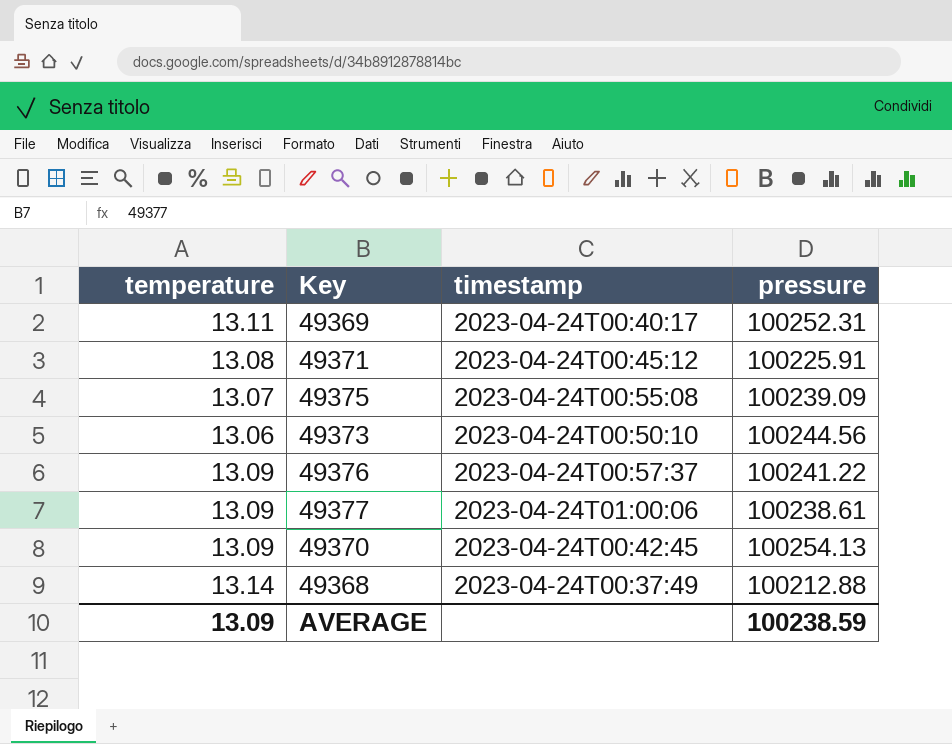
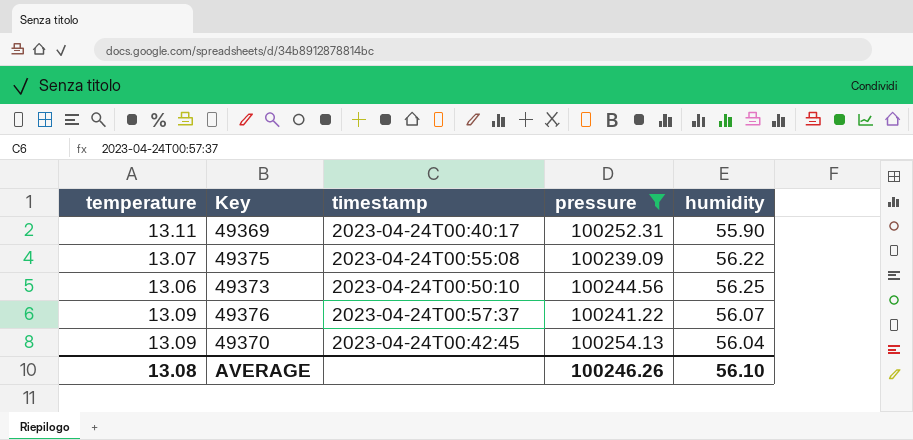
filter: none -> pressure >= 100239.09
column humidity | position: none -> 5
AVERAGE | temperature: 13.09 -> 13.08
AVERAGE | pressure: 100238.59 -> 100246.26

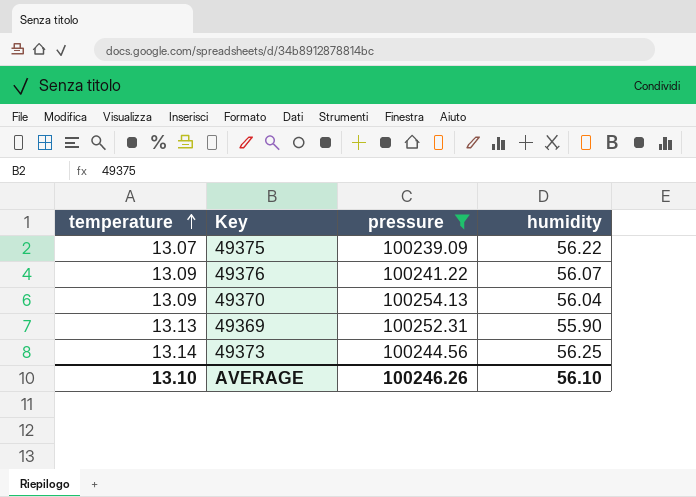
row order: none -> temperature ascending
column timestamp | position: 3 -> none
49369 | temperature: 13.11 -> 13.13
49373 | temperature: 13.06 -> 13.14
AVERAGE | temperature: 13.08 -> 13.10

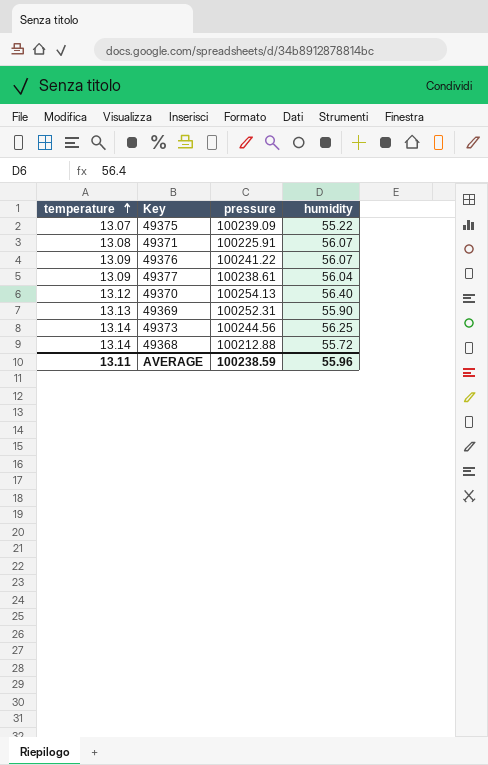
filter: pressure >= 100239.09 -> none
49375 | humidity: 56.22 -> 55.22
49370 | temperature: 13.09 -> 13.12
49370 | humidity: 56.04 -> 56.40
AVERAGE | temperature: 13.10 -> 13.11
AVERAGE | pressure: 100246.26 -> 100238.59
AVERAGE | humidity: 56.10 -> 55.96

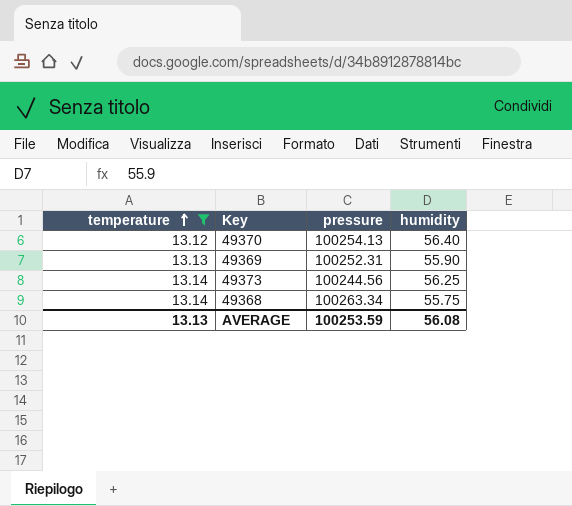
filter: none -> temperature >= 13.12
49368 | pressure: 100212.88 -> 100263.34
49368 | humidity: 55.72 -> 55.75
AVERAGE | temperature: 13.11 -> 13.13
AVERAGE | pressure: 100238.59 -> 100253.59
AVERAGE | humidity: 55.96 -> 56.08

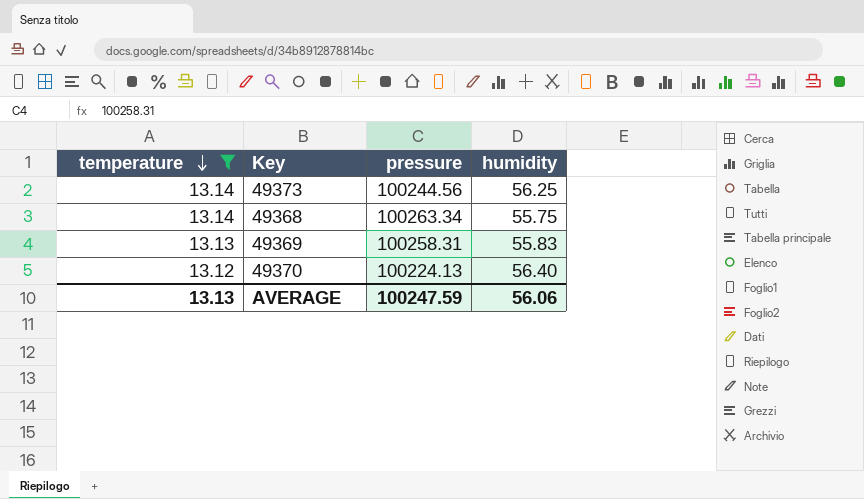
row order: temperature ascending -> temperature descending
49369 | pressure: 100252.31 -> 100258.31
49369 | humidity: 55.90 -> 55.83
49370 | pressure: 100254.13 -> 100224.13
AVERAGE | pressure: 100253.59 -> 100247.59
AVERAGE | humidity: 56.08 -> 56.06

